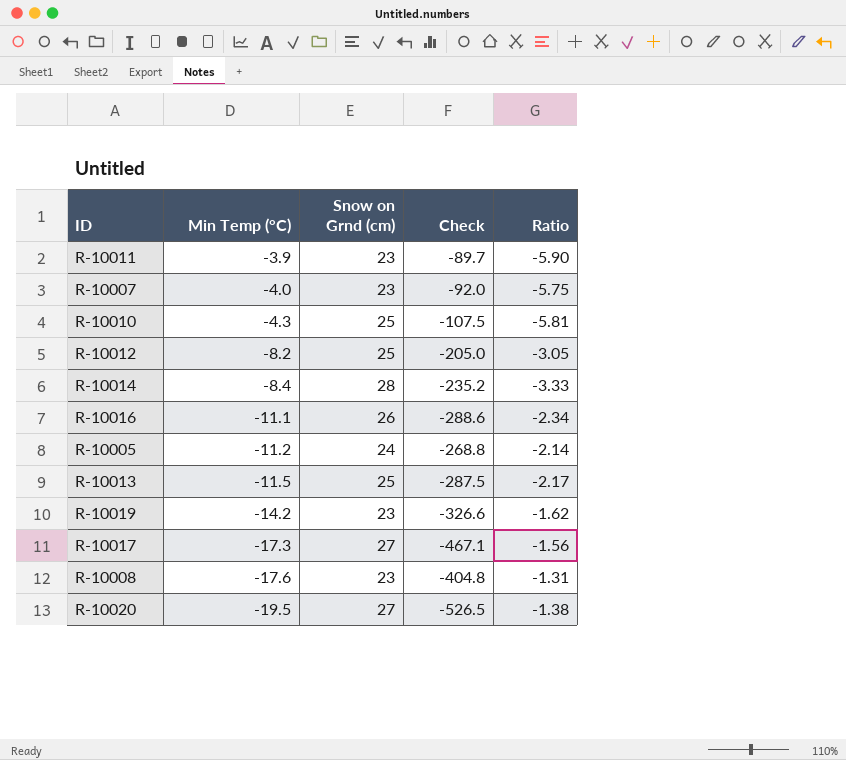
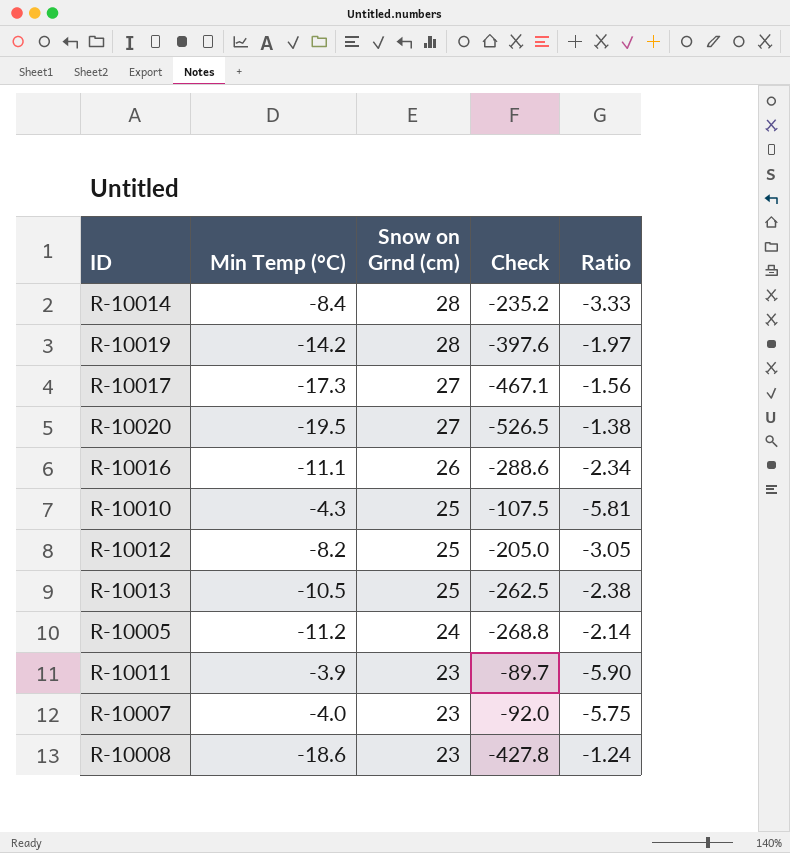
row order: Min Temp (°C) descending -> Snow on Grnd (cm) descending
R-10019 | Snow on Grnd (cm): 23 -> 28
R-10019 | Check: -326.6 -> -397.6
R-10019 | Ratio: -1.62 -> -1.97
R-10013 | Min Temp (°C): -11.5 -> -10.5
R-10013 | Check: -287.5 -> -262.5
R-10013 | Ratio: -2.17 -> -2.38
R-10008 | Min Temp (°C): -17.6 -> -18.6
R-10008 | Check: -404.8 -> -427.8
R-10008 | Ratio: -1.31 -> -1.24

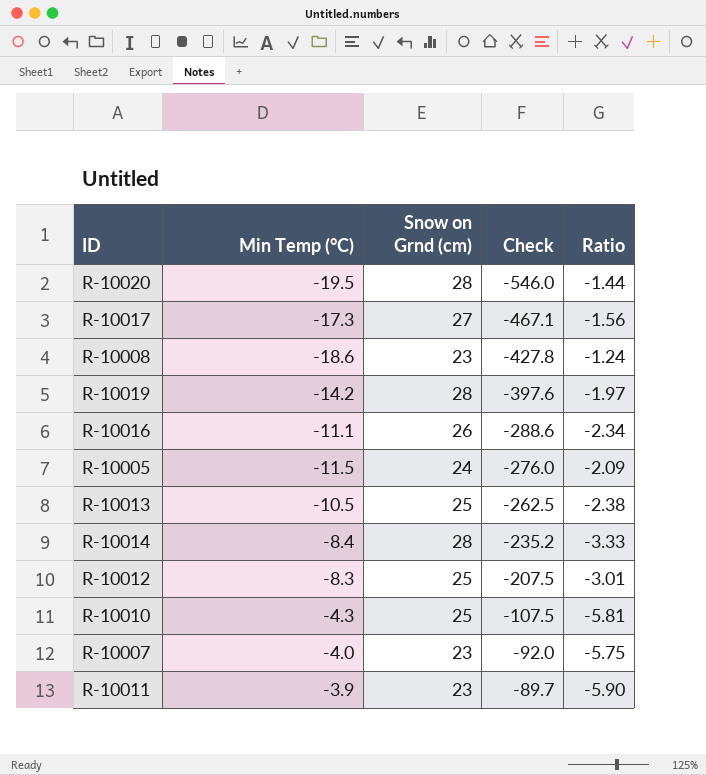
row order: Snow on Grnd (cm) descending -> Check ascending
R-10020 | Snow on Grnd (cm): 27 -> 28
R-10020 | Check: -526.5 -> -546.0
R-10020 | Ratio: -1.38 -> -1.44
R-10005 | Min Temp (°C): -11.2 -> -11.5
R-10005 | Check: -268.8 -> -276.0
R-10005 | Ratio: -2.14 -> -2.09
R-10012 | Min Temp (°C): -8.2 -> -8.3
R-10012 | Check: -205.0 -> -207.5
R-10012 | Ratio: -3.05 -> -3.01

